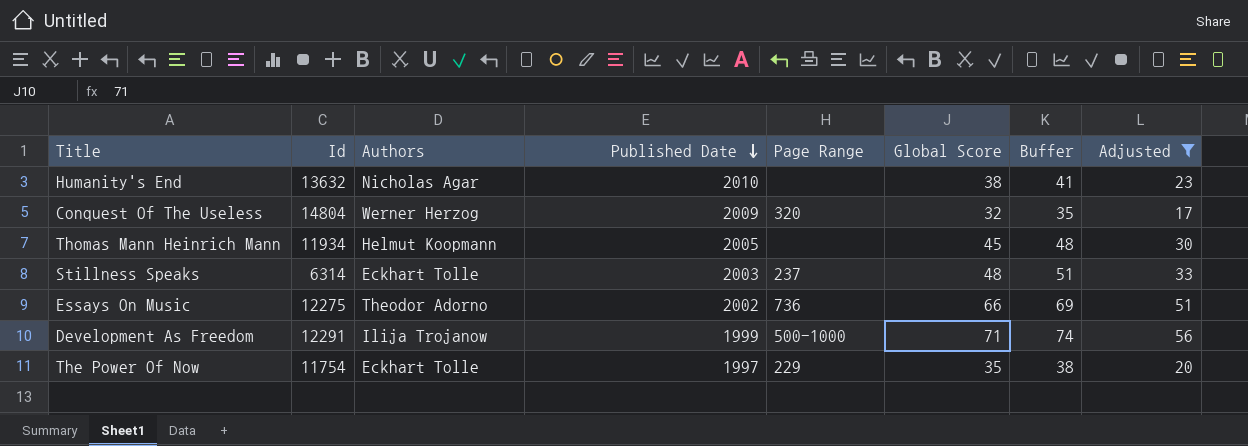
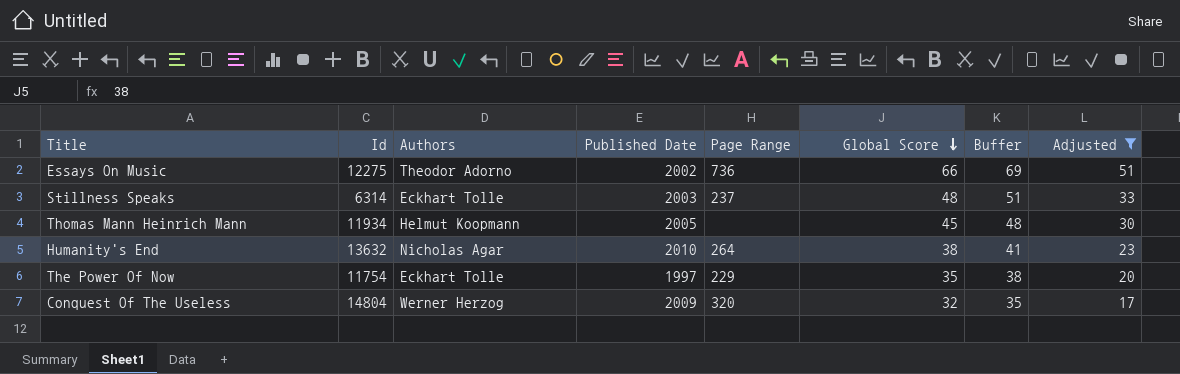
row order: Published Date descending -> Global Score descending
row Development As Freedom: 12291 | Ilija Trojanow | 1999 | 500-1000 | 71 | 74 | 56 -> none
Humanity's End | Page Range: none -> 264

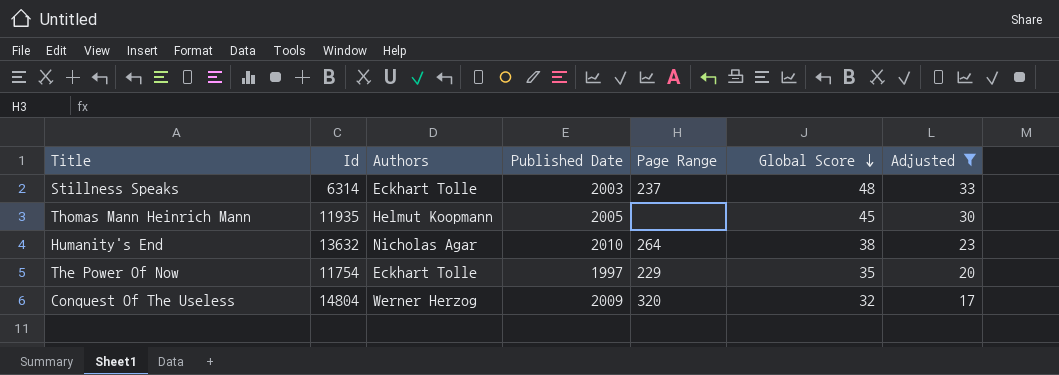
column Buffer | formula: [Global Score] + 3 -> none
row Essays On Music: 12275 | Theodor Adorno | 2002 | 736 | 66 | 69 | 51 -> none
Thomas Mann Heinrich Mann | Id: 11934 -> 11935

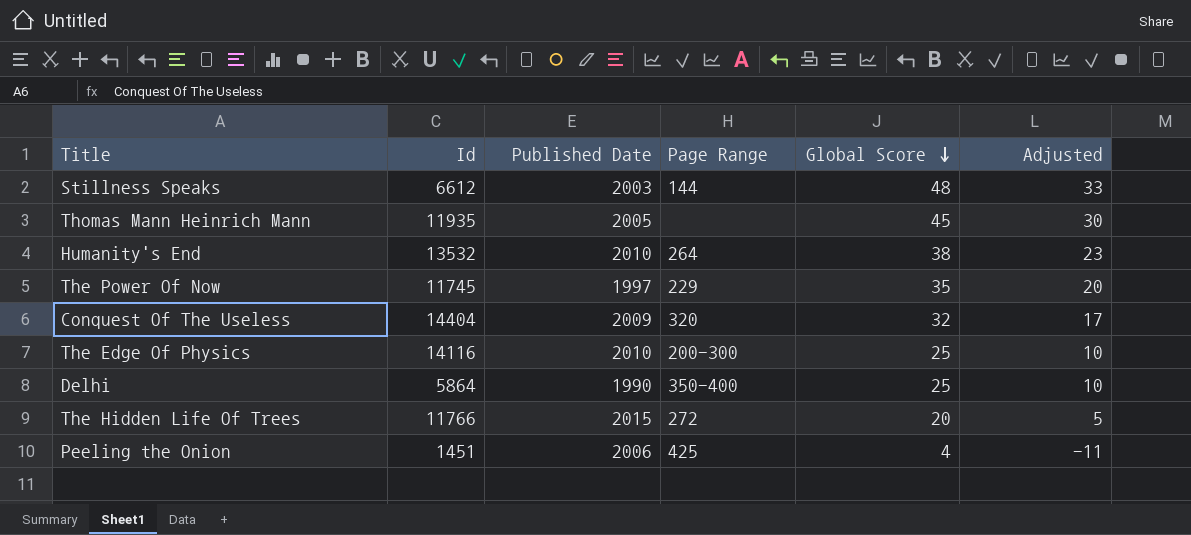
filter: Adjusted >= 17 -> none
column Authors | position: 3 -> none
Stillness Speaks | Id: 6314 -> 6612
Stillness Speaks | Page Range: 237 -> 144
Humanity's End | Id: 13632 -> 13532
The Power Of Now | Id: 11754 -> 11745
Conquest Of The Useless | Id: 14804 -> 14404

